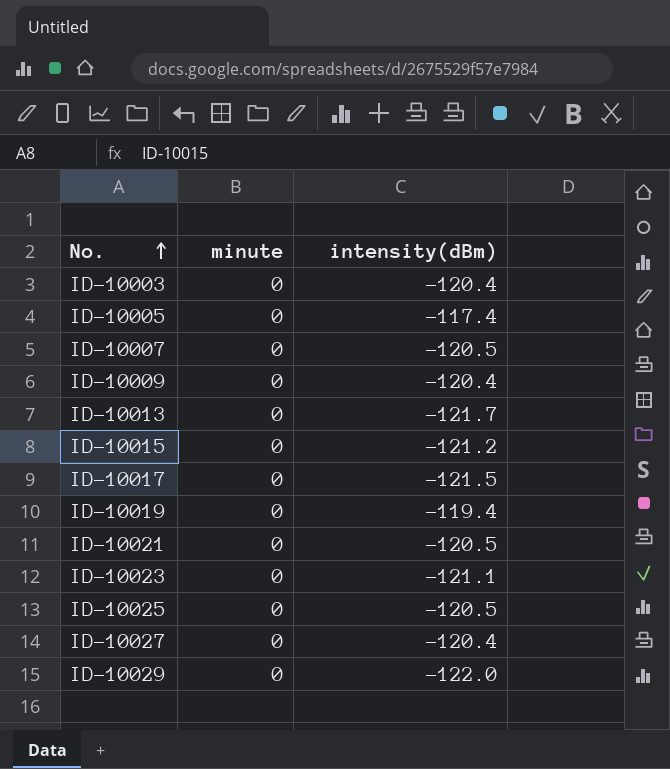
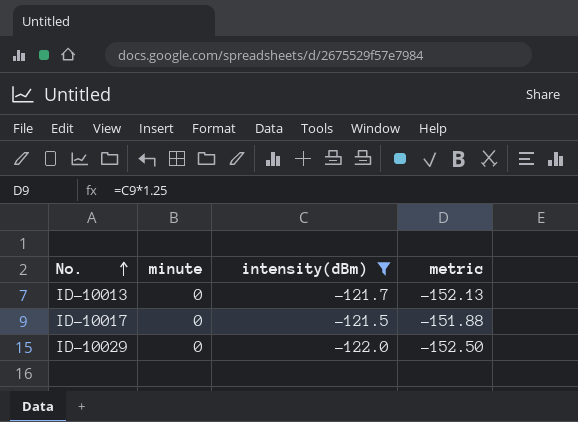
filter: none -> intensity(dBm) <= -121.5
column metric | formula: none -> [intensity(dBm)] * 1.25

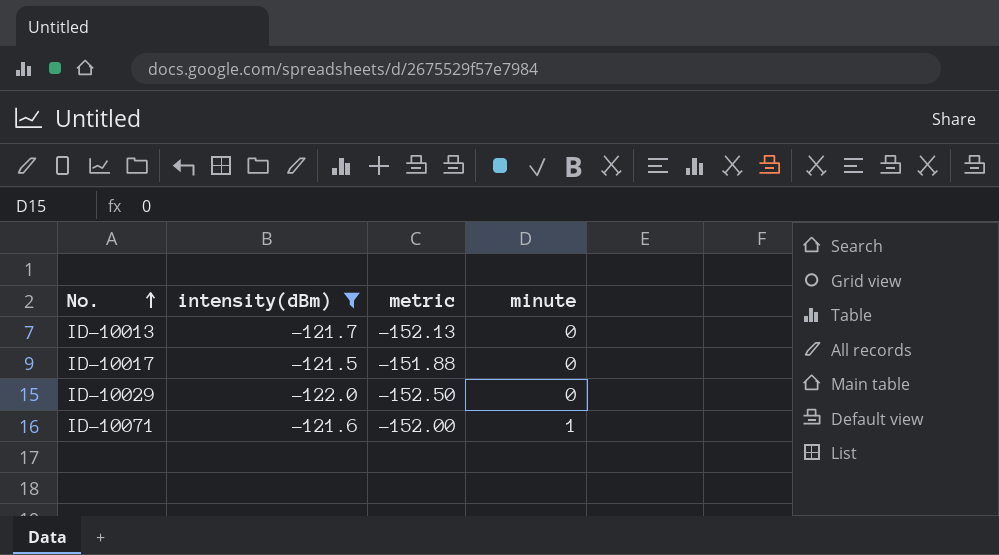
column minute | position: 2 -> 4
row ID-10071: none -> -121.6 | -152.00 | 1

